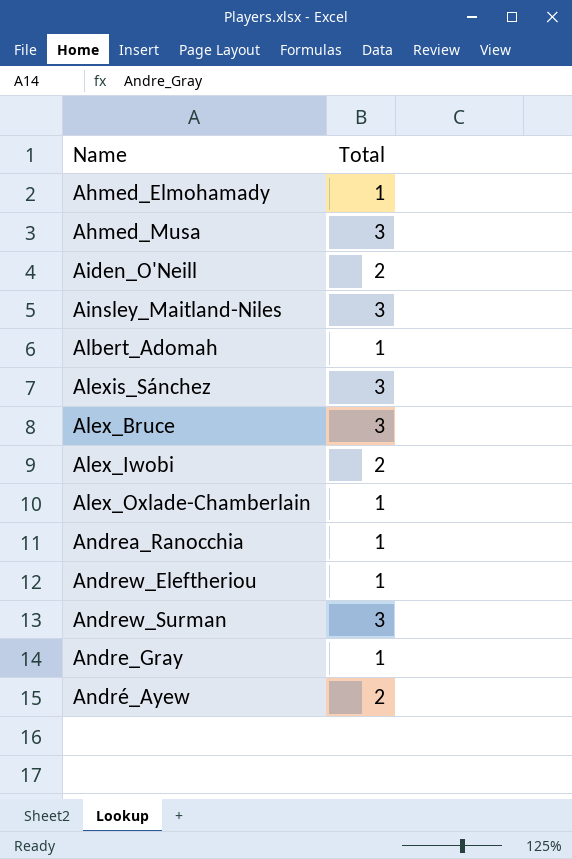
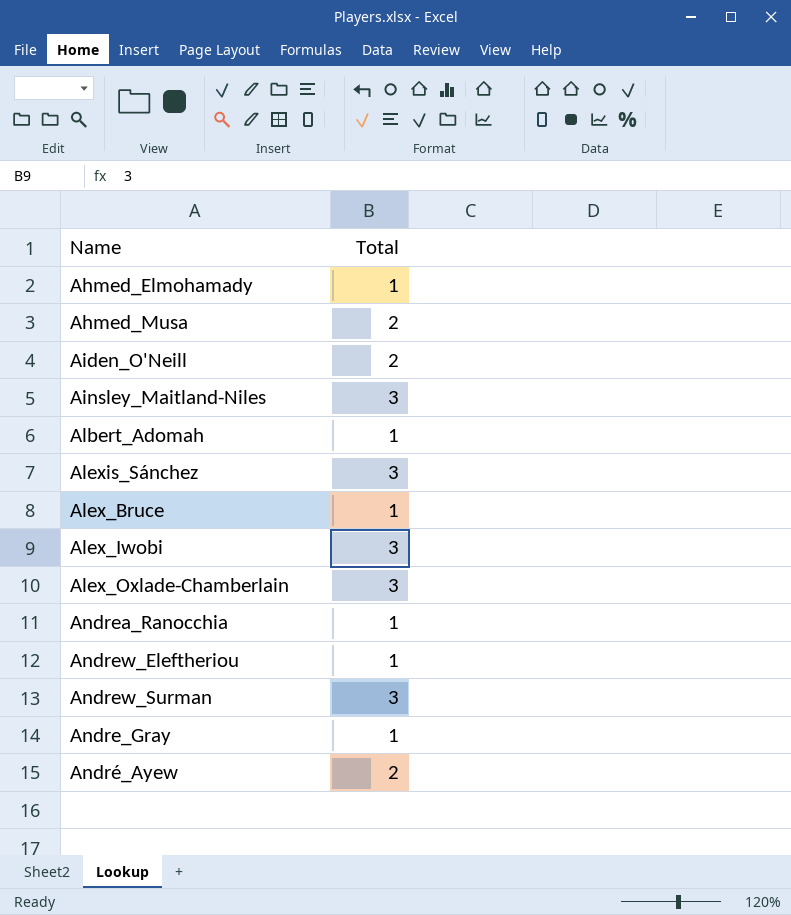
Ahmed_Musa | Total: 3 -> 2
Alex_Bruce | Total: 3 -> 1
Alex_Iwobi | Total: 2 -> 3
Alex_Oxlade-Chamberlain | Total: 1 -> 3

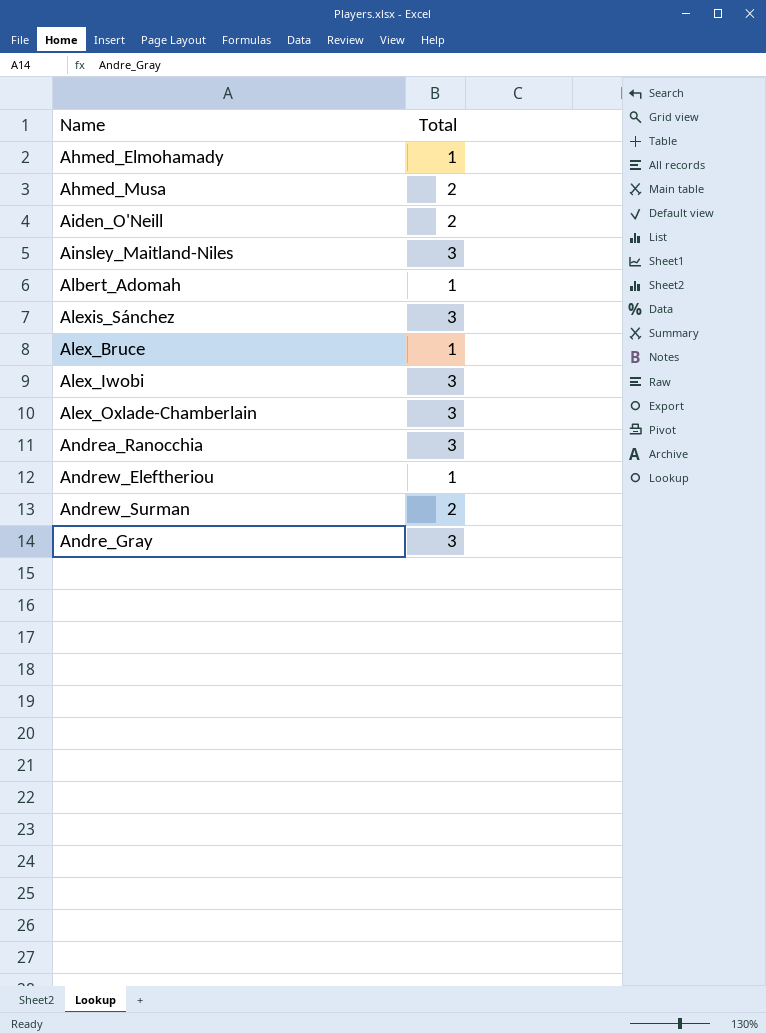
row André_Ayew: 2 -> none
Andrea_Ranocchia | Total: 1 -> 3
Andrew_Surman | Total: 3 -> 2
Andre_Gray | Total: 1 -> 3

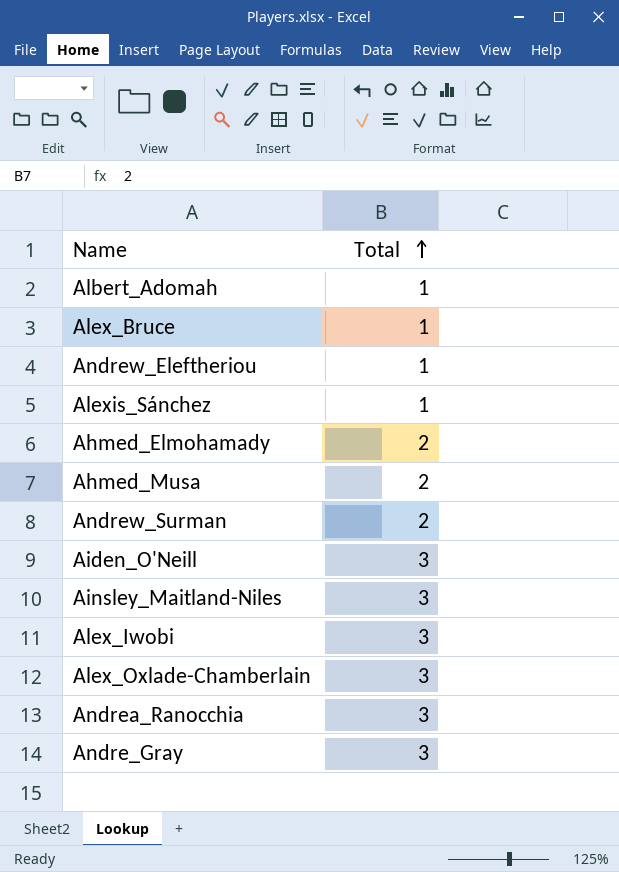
row order: none -> Total ascending
Alexis_Sánchez | Total: 3 -> 1
Ahmed_Elmohamady | Total: 1 -> 2
Aiden_O'Neill | Total: 2 -> 3

